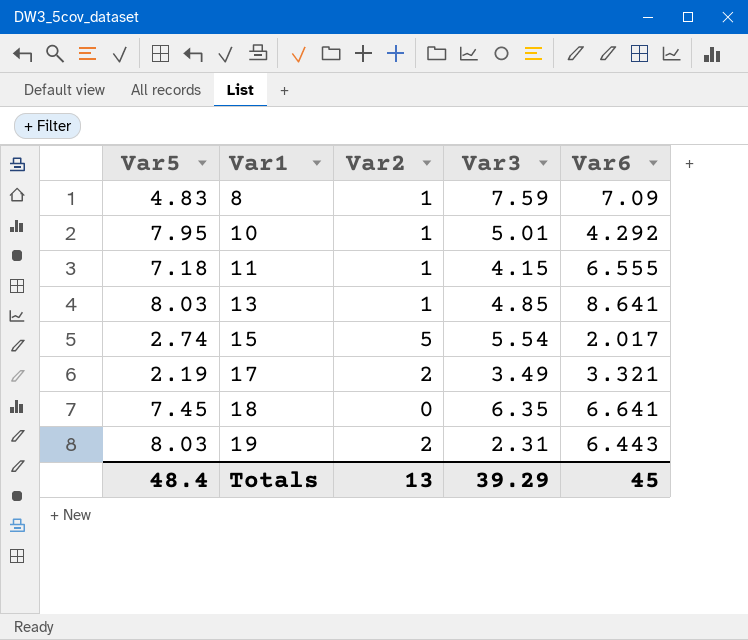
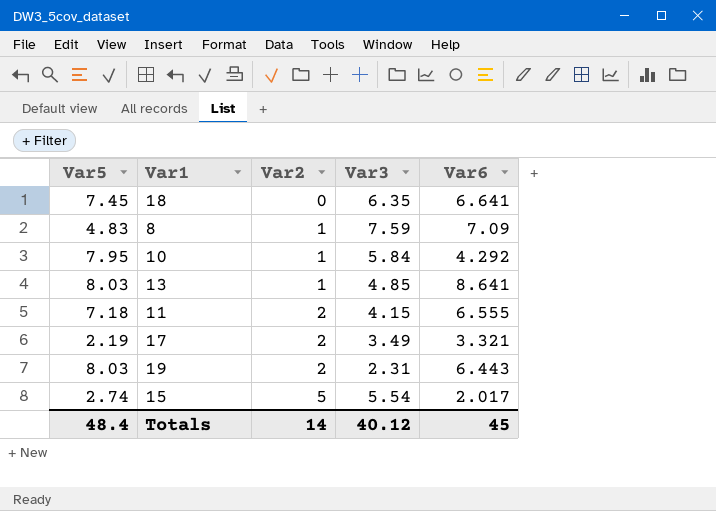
row order: Var1 ascending -> Var2 ascending
10 | Var3: 5.01 -> 5.84
11 | Var2: 1 -> 2
Totals | Var2: 13 -> 14
Totals | Var3: 39.29 -> 40.12

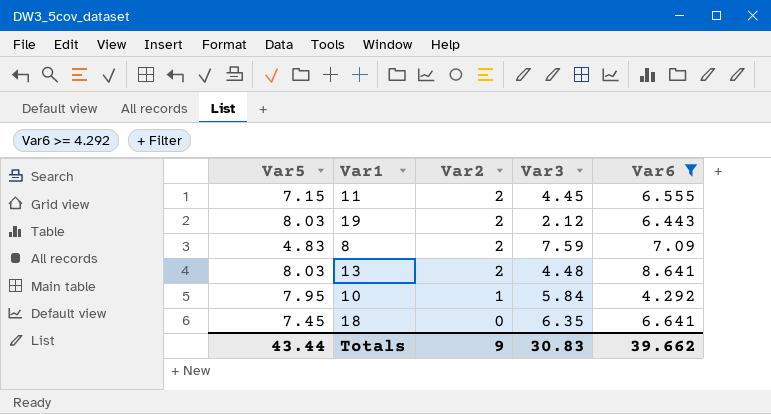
filter: none -> Var6 >= 4.292
row order: Var2 ascending -> Var2 descending
11 | Var5: 7.18 -> 7.15
11 | Var3: 4.15 -> 4.45
19 | Var3: 2.31 -> 2.12
8 | Var2: 1 -> 2
13 | Var2: 1 -> 2
13 | Var3: 4.85 -> 4.48
Totals | Var5: 48.4 -> 43.44
Totals | Var2: 14 -> 9
Totals | Var3: 40.12 -> 30.83
Totals | Var6: 45 -> 39.662

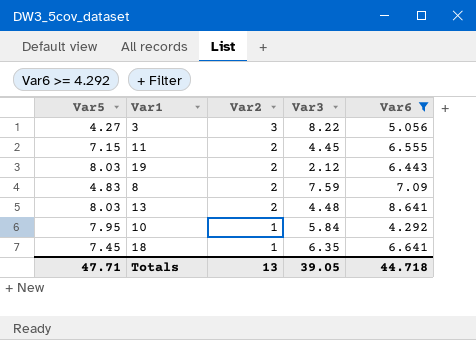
row 3: none -> 4.27 | 3 | 8.22 | 5.056
18 | Var2: 0 -> 1
Totals | Var5: 43.44 -> 47.71
Totals | Var2: 9 -> 13
Totals | Var3: 30.83 -> 39.05
Totals | Var6: 39.662 -> 44.718

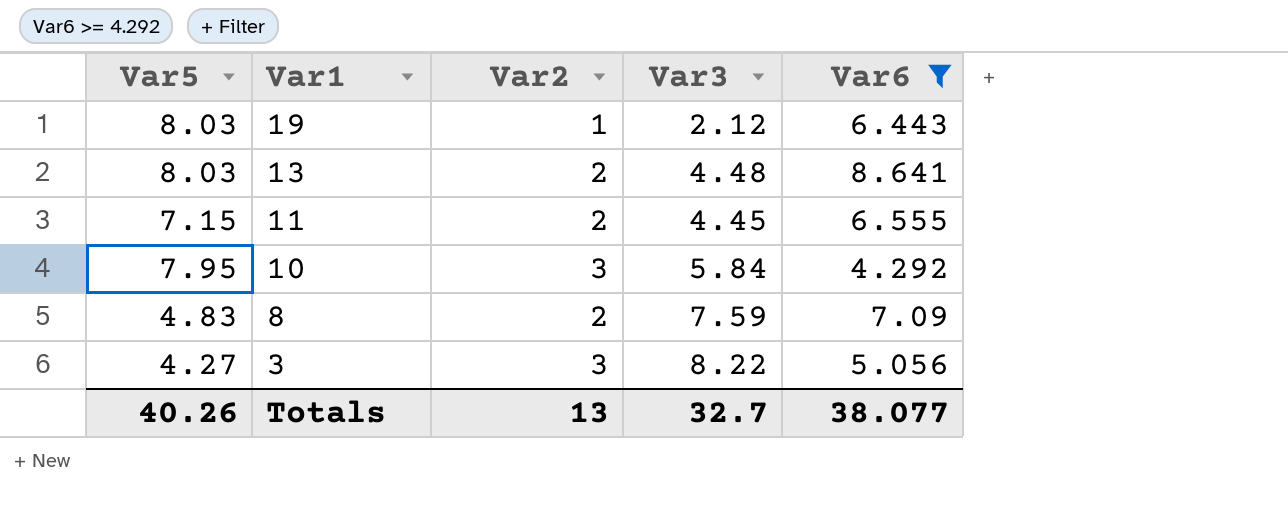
row order: Var2 descending -> Var1 descending
row 18: 7.45 | 1 | 6.35 | 6.641 -> none
19 | Var2: 2 -> 1
10 | Var2: 1 -> 3
Totals | Var5: 47.71 -> 40.26
Totals | Var3: 39.05 -> 32.7
Totals | Var6: 44.718 -> 38.077

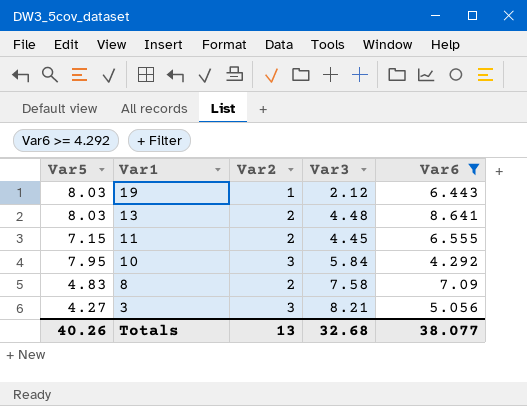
8 | Var3: 7.59 -> 7.58
3 | Var3: 8.22 -> 8.21
Totals | Var3: 32.7 -> 32.68

